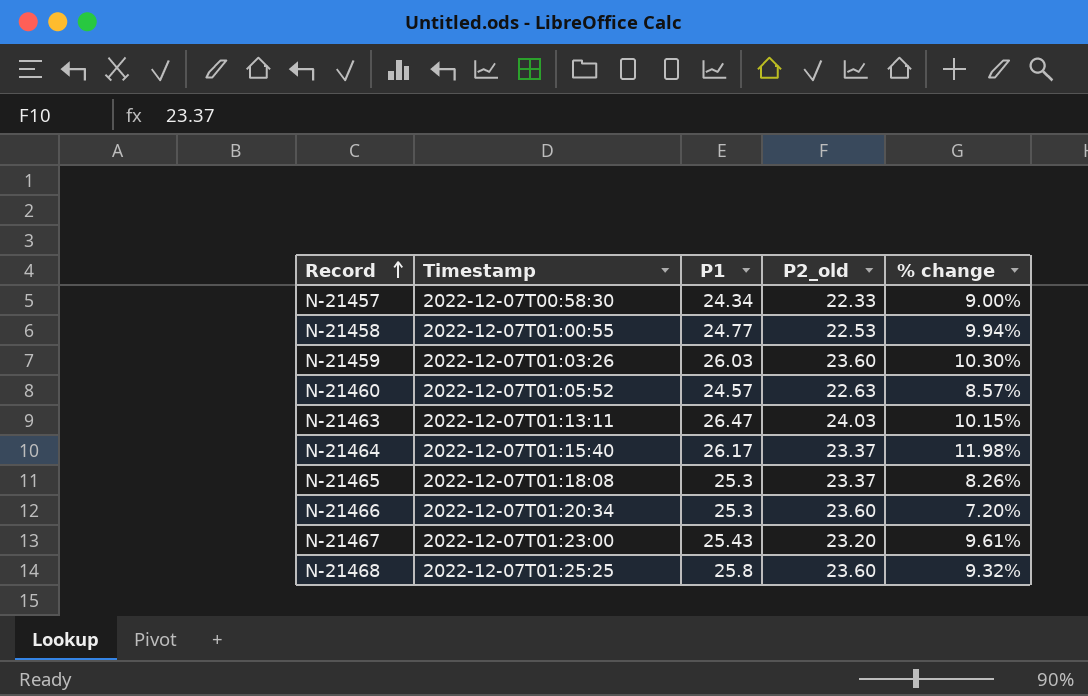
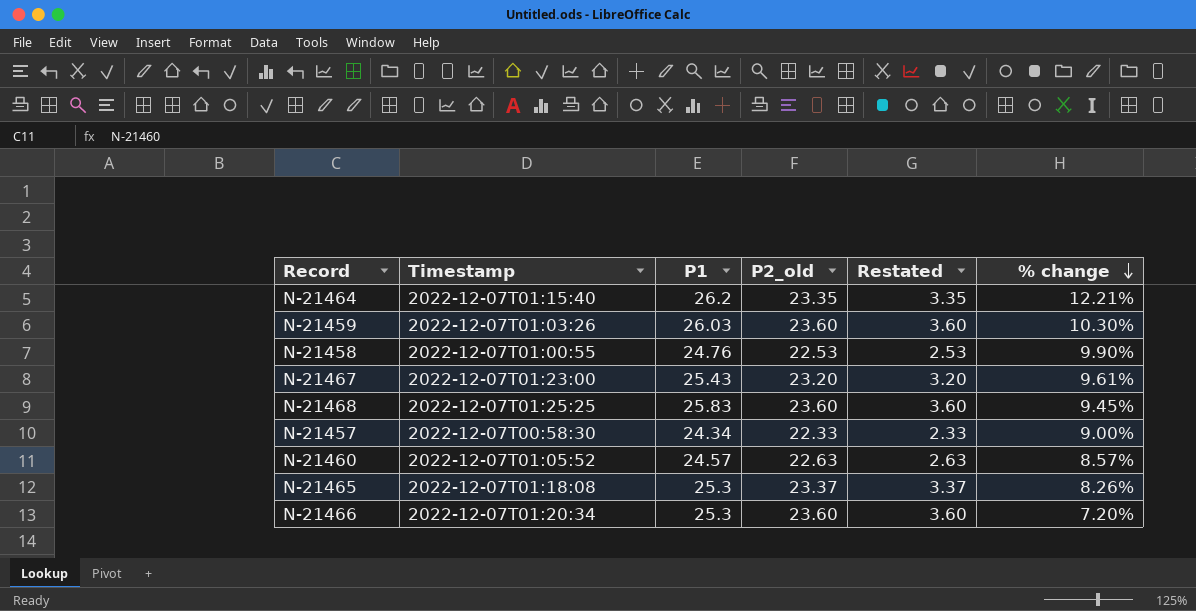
row order: Record ascending -> % change descending
column Restated | formula: none -> [P2_old] - 20
row N-21463: 2022-12-07T01:13:11 | 26.47 | 24.03 | 10.15% -> none
N-21464 | P1: 26.17 -> 26.2
N-21464 | P2_old: 23.37 -> 23.35
N-21464 | % change: 11.98% -> 12.21%
N-21458 | P1: 24.77 -> 24.76
N-21458 | % change: 9.94% -> 9.90%
N-21468 | P1: 25.8 -> 25.83
N-21468 | % change: 9.32% -> 9.45%

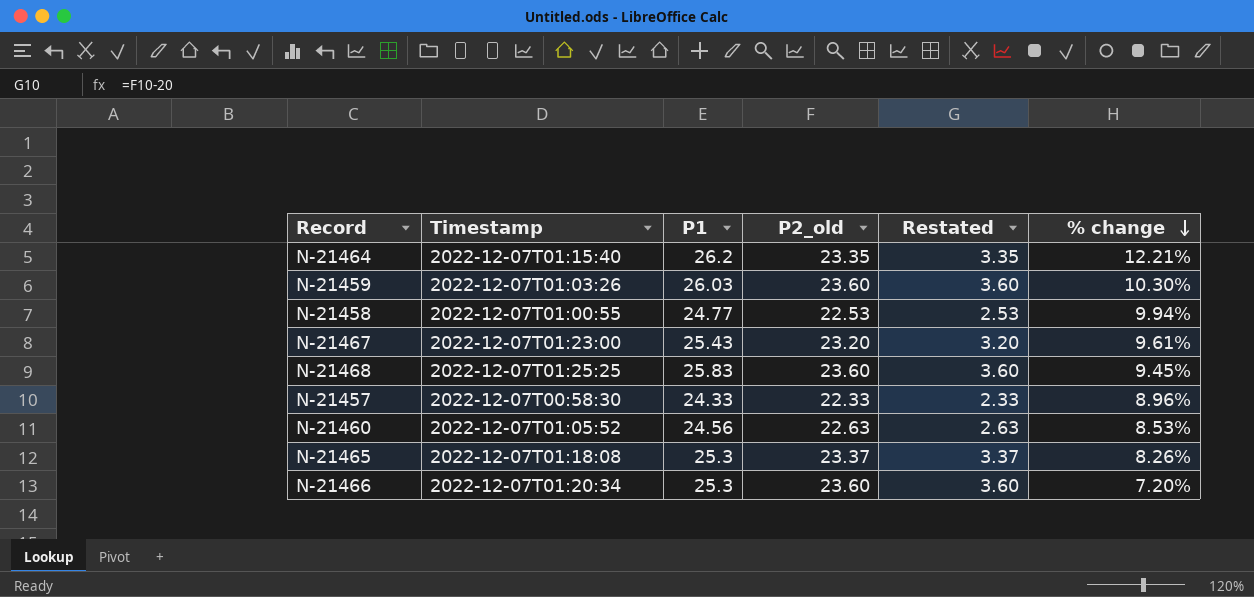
N-21458 | P1: 24.76 -> 24.77
N-21458 | % change: 9.90% -> 9.94%
N-21457 | P1: 24.34 -> 24.33
N-21457 | % change: 9.00% -> 8.96%
N-21460 | P1: 24.57 -> 24.56
N-21460 | % change: 8.57% -> 8.53%

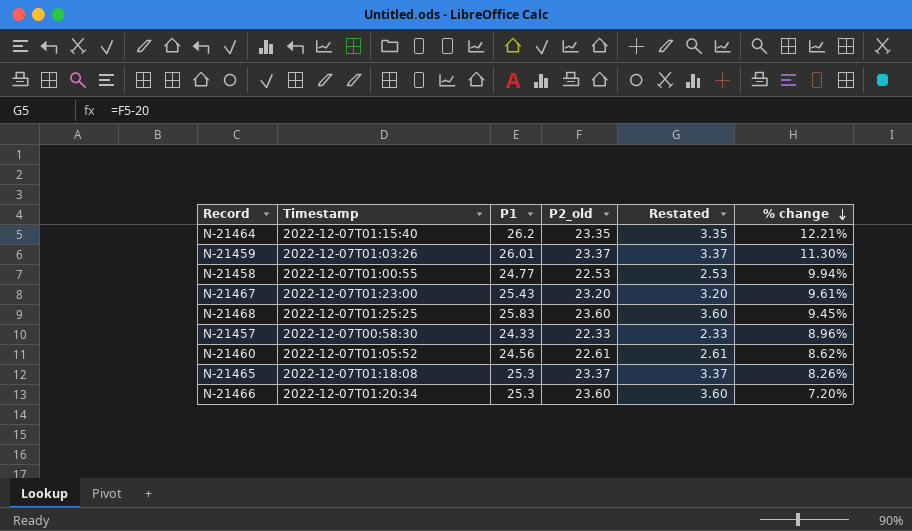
N-21459 | P1: 26.03 -> 26.01
N-21459 | P2_old: 23.60 -> 23.37
N-21459 | Restated: 3.60 -> 3.37
N-21459 | % change: 10.30% -> 11.30%
N-21460 | P2_old: 22.63 -> 22.61
N-21460 | Restated: 2.63 -> 2.61
N-21460 | % change: 8.53% -> 8.62%

